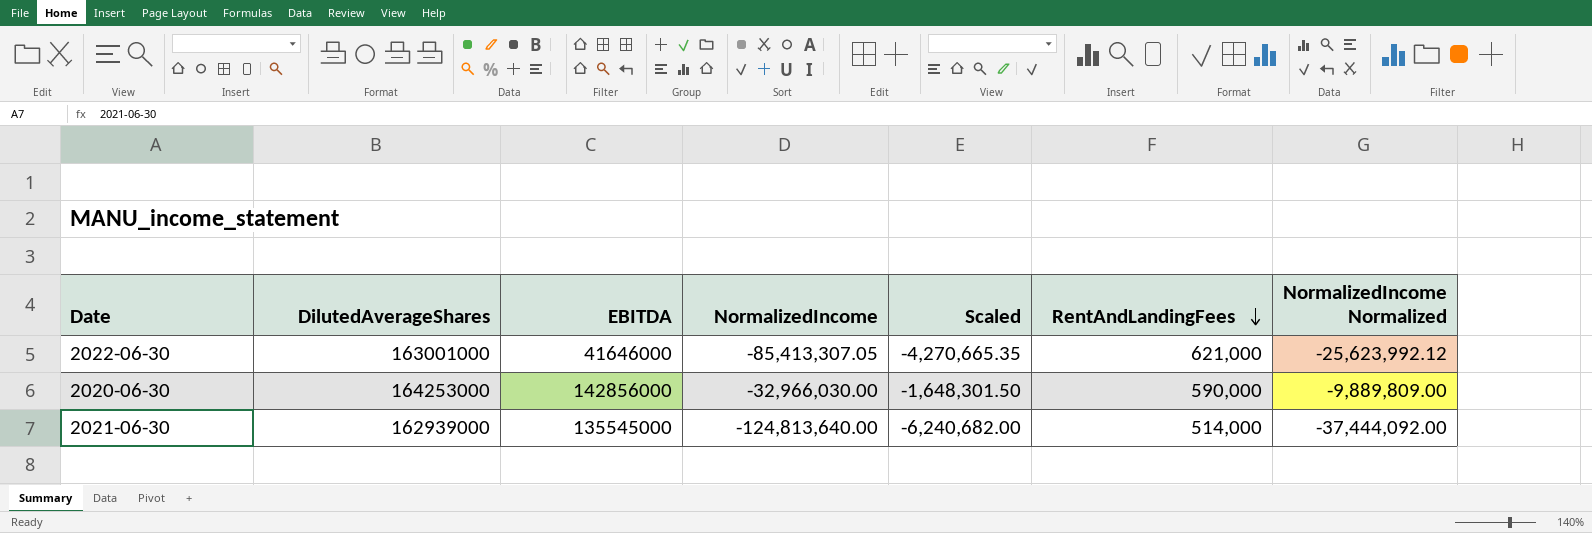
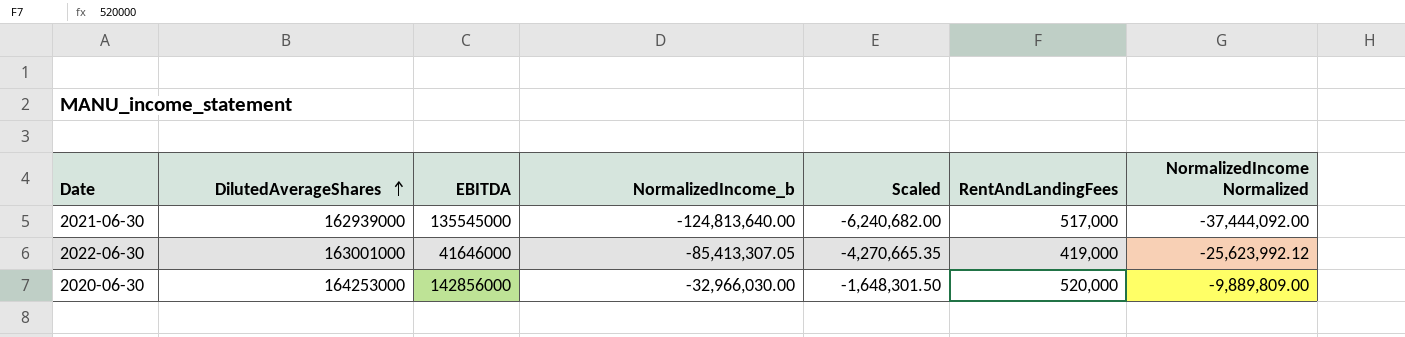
row order: RentAndLandingFees descending -> DilutedAverageShares ascending
column name: NormalizedIncome -> NormalizedIncome_b
2021-06-30 | RentAndLandingFees: 514,000 -> 517,000
2022-06-30 | RentAndLandingFees: 621,000 -> 419,000
2020-06-30 | RentAndLandingFees: 590,000 -> 520,000

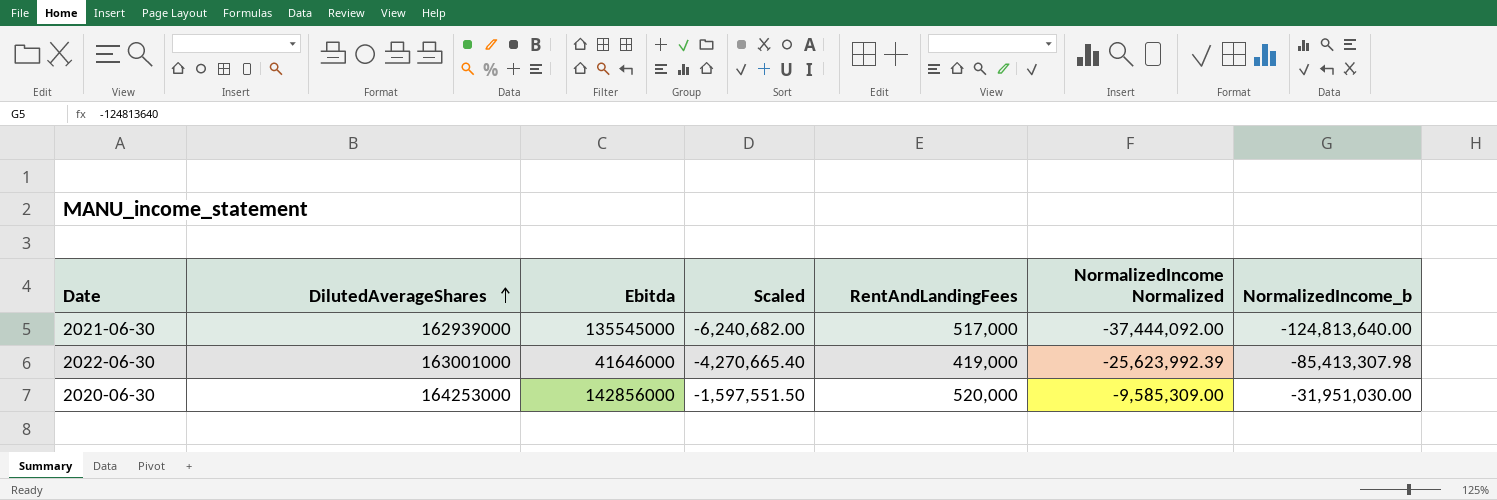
column name: EBITDA -> Ebitda
column NormalizedIncome_b | position: 4 -> 7
2022-06-30 | Scaled: -4,270,665.35 -> -4,270,665.40
2022-06-30 | NormalizedIncome Normalized: -25,623,992.12 -> -25,623,992.39
2022-06-30 | NormalizedIncome_b: -85,413,307.05 -> -85,413,307.98
2020-06-30 | Scaled: -1,648,301.50 -> -1,597,551.50
2020-06-30 | NormalizedIncome Normalized: -9,889,809.00 -> -9,585,309.00
2020-06-30 | NormalizedIncome_b: -32,966,030.00 -> -31,951,030.00

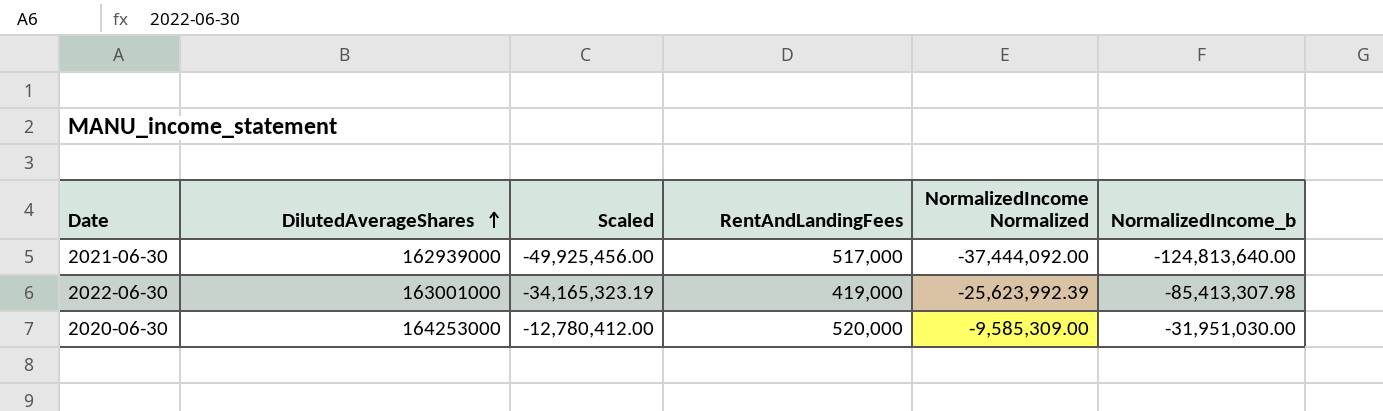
column Ebitda | position: 3 -> none
column Scaled | formula: [NormalizedIncome_b] * 0.05 -> [NormalizedIncome_b] * 0.4

